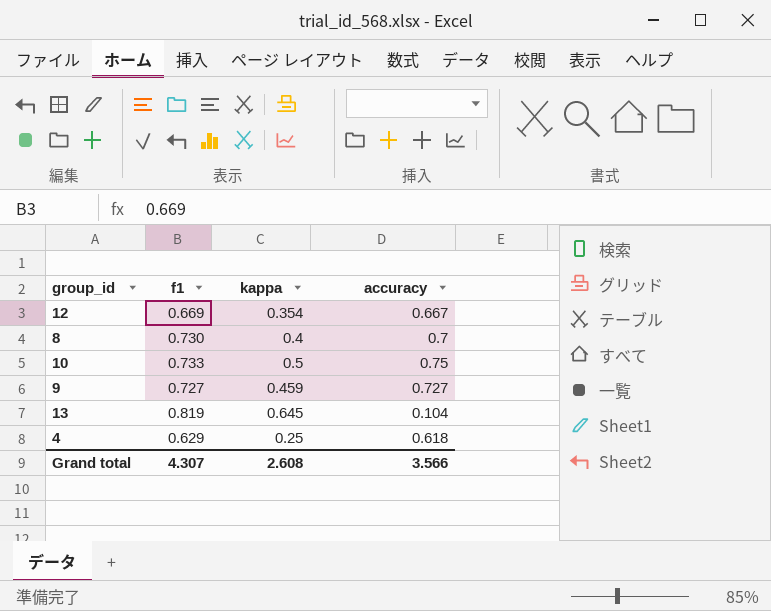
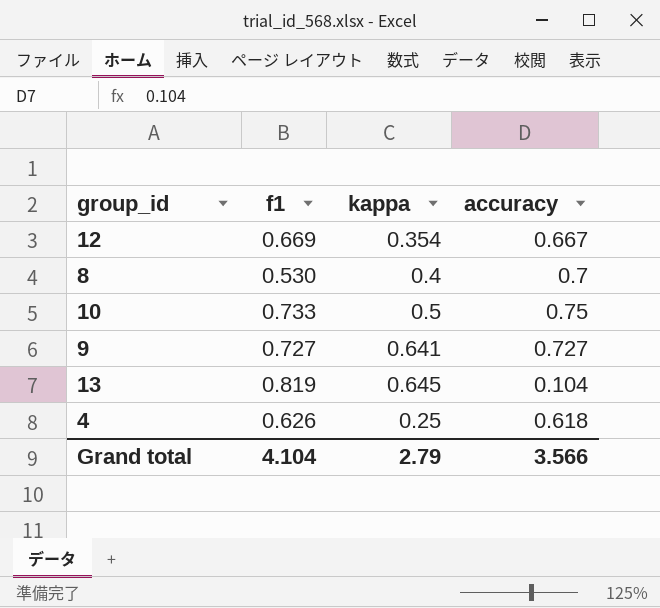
8 | f1: 0.730 -> 0.530
9 | kappa: 0.459 -> 0.641
4 | f1: 0.629 -> 0.626
Grand total | f1: 4.307 -> 4.104
Grand total | kappa: 2.608 -> 2.79

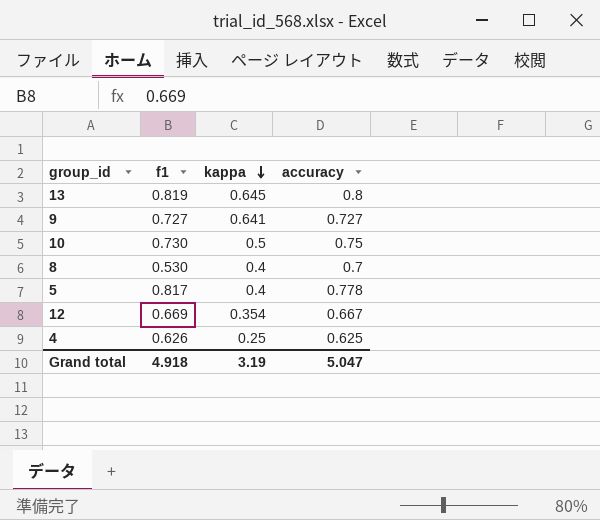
row order: none -> kappa descending
13 | accuracy: 0.104 -> 0.8
10 | f1: 0.733 -> 0.730
row 5: none -> 0.817 | 0.4 | 0.778
4 | accuracy: 0.618 -> 0.625
Grand total | f1: 4.104 -> 4.918
Grand total | kappa: 2.79 -> 3.19
Grand total | accuracy: 3.566 -> 5.047

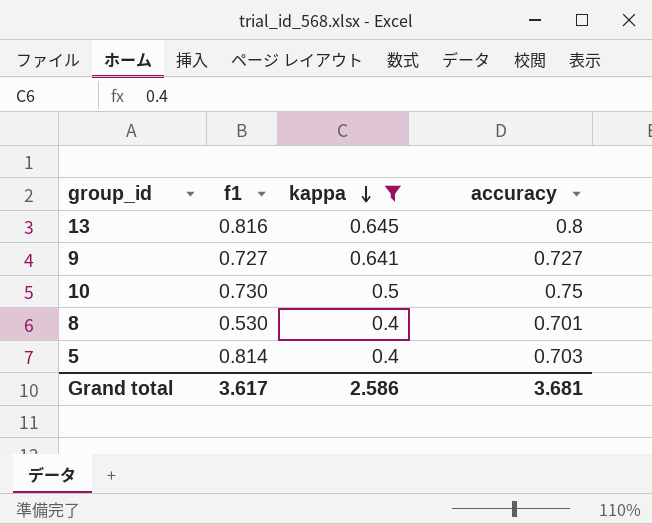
filter: none -> kappa >= 0.4
13 | f1: 0.819 -> 0.816
8 | accuracy: 0.7 -> 0.701
5 | f1: 0.817 -> 0.814
5 | accuracy: 0.778 -> 0.703
Grand total | f1: 4.918 -> 3.617
Grand total | kappa: 3.19 -> 2.586
Grand total | accuracy: 5.047 -> 3.681

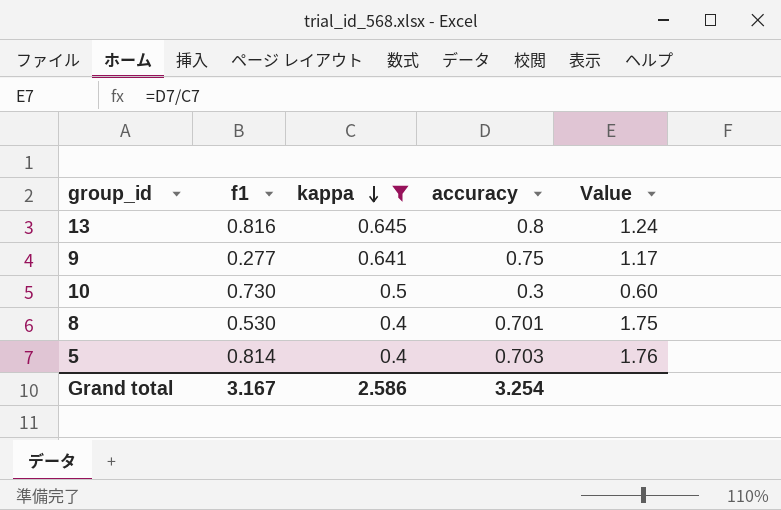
column Value | formula: none -> [accuracy] / [kappa]
9 | f1: 0.727 -> 0.277
9 | accuracy: 0.727 -> 0.75
10 | accuracy: 0.75 -> 0.3
Grand total | f1: 3.617 -> 3.167
Grand total | accuracy: 3.681 -> 3.254

